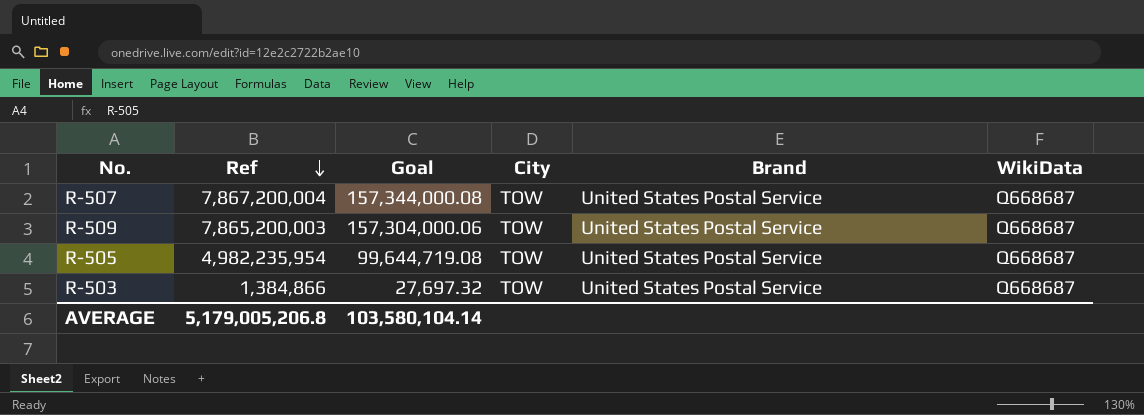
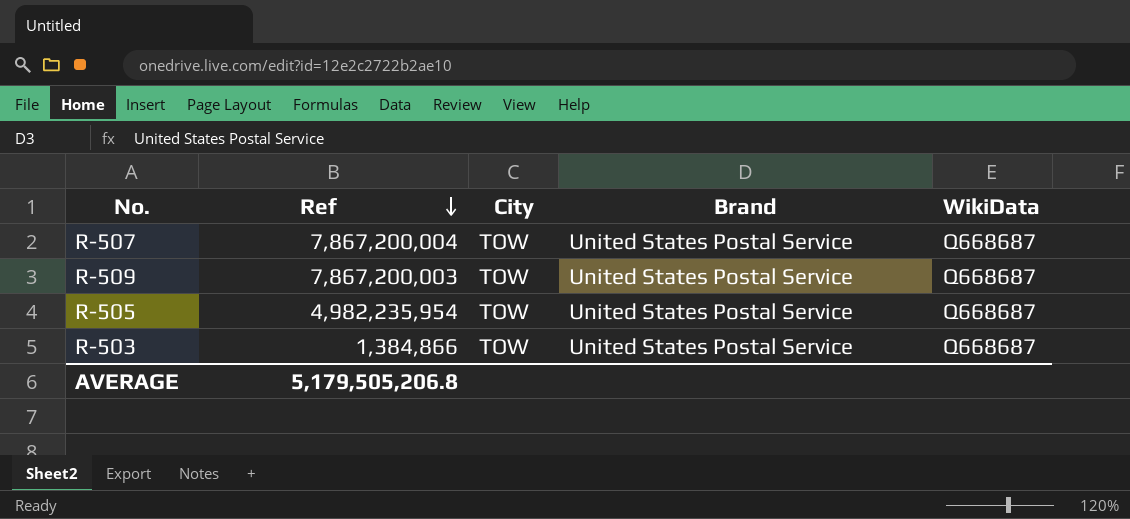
column Goal | formula: [Ref] * 0.02 -> none
R-509 | Ref: 7,865,200,003 -> 7,867,200,003
AVERAGE | Ref: 5,179,005,206.8 -> 5,179,505,206.8

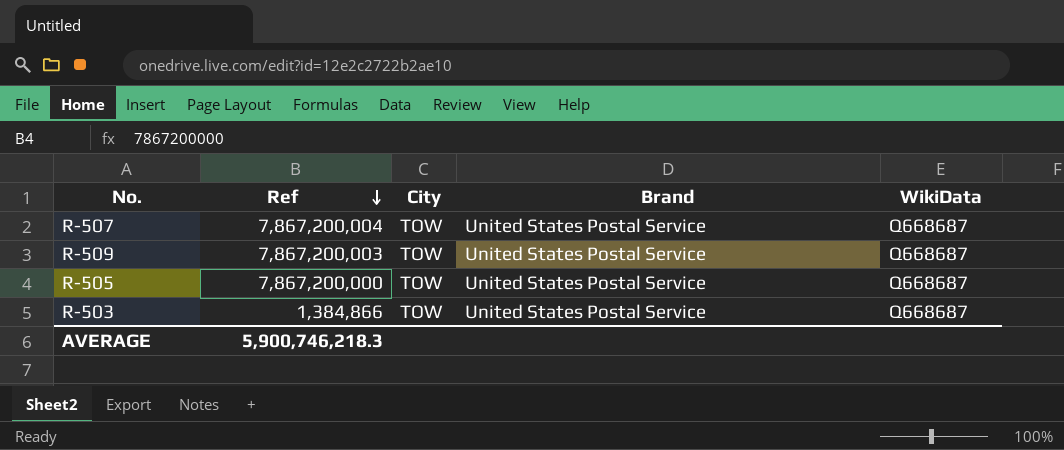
R-505 | Ref: 4,982,235,954 -> 7,867,200,000
AVERAGE | Ref: 5,179,505,206.8 -> 5,900,746,218.3

